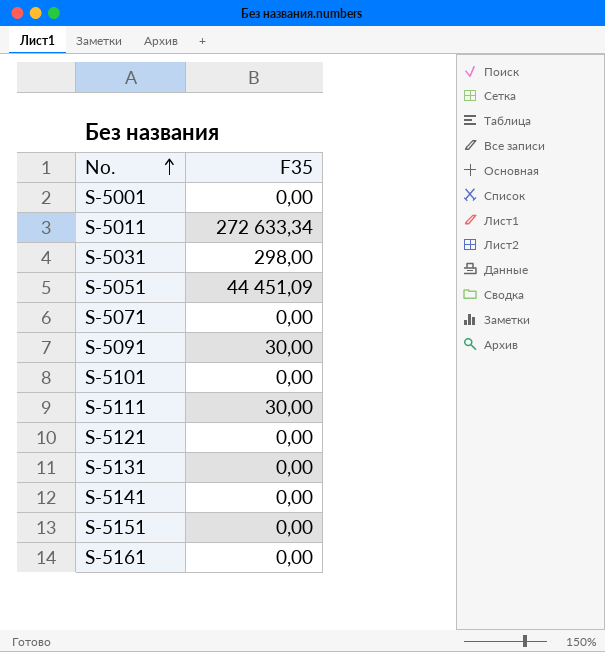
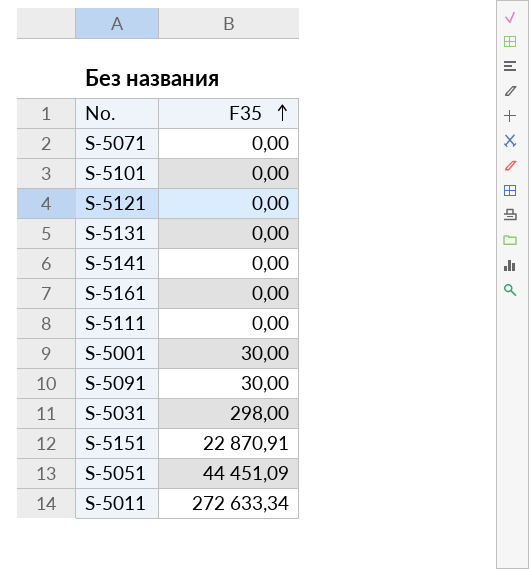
row order: No. ascending -> F35 ascending
S-5111 | F35: 30,00 -> 0,00
S-5001 | F35: 0,00 -> 30,00
S-5151 | F35: 0,00 -> 22 870,91

